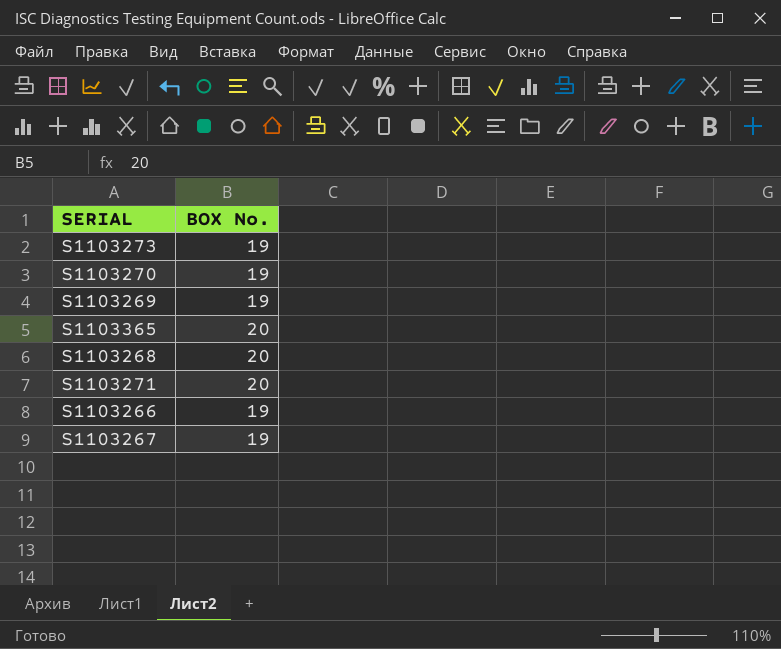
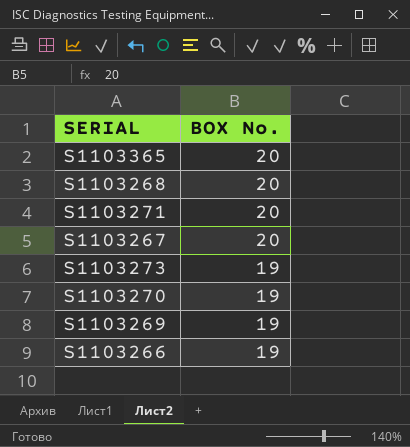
row order: none -> BOX No. descending
S1103267 | BOX No.: 19 -> 20

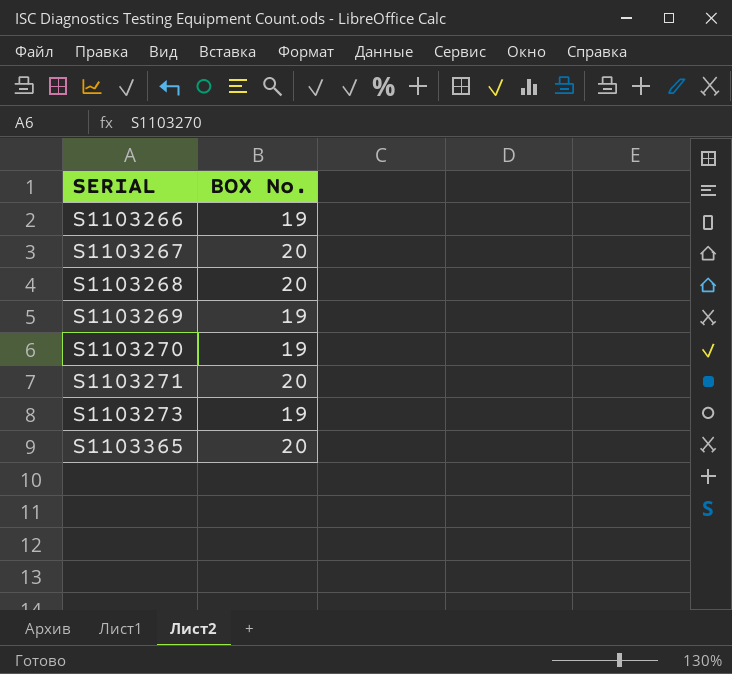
row order: BOX No. descending -> SERIAL ascending

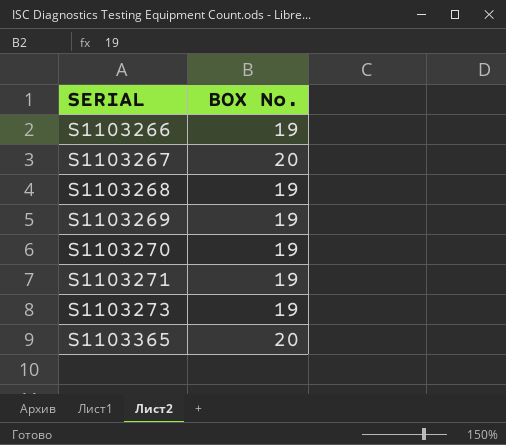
S1103268 | BOX No.: 20 -> 19
S1103271 | BOX No.: 20 -> 19

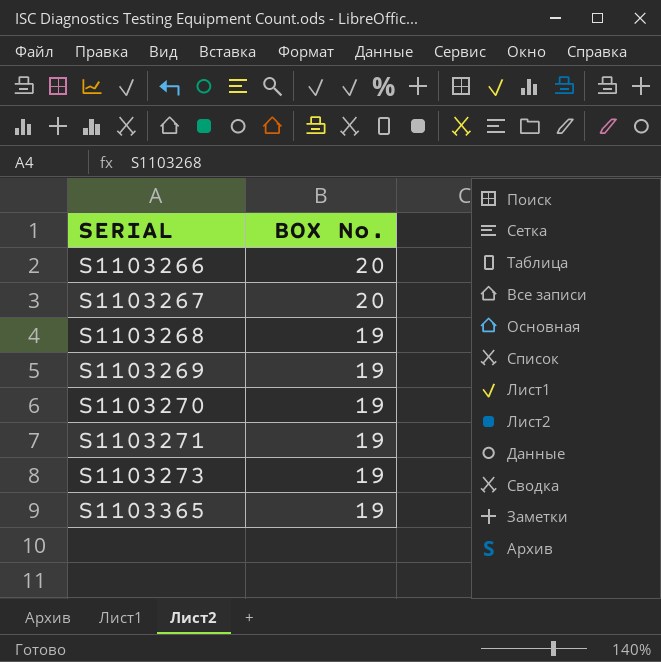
S1103266 | BOX No.: 19 -> 20
S1103365 | BOX No.: 20 -> 19

